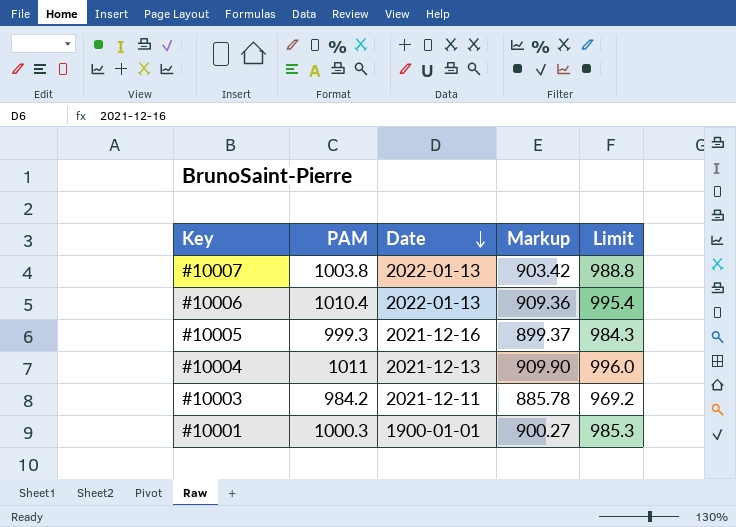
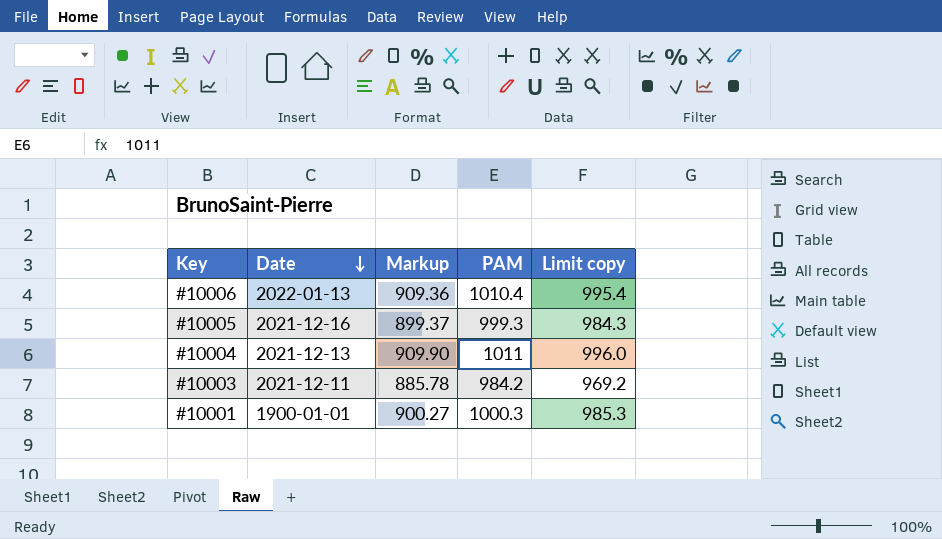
column PAM | position: 2 -> 4
column name: Limit -> Limit copy
row #10007: 1003.8 | 2022-01-13 | 903.42 | 988.8 -> none

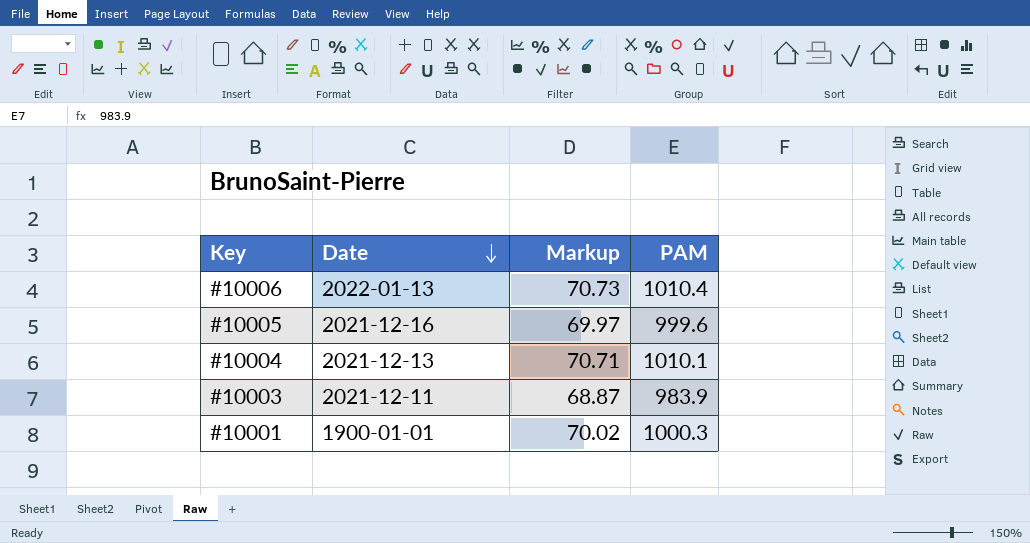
column Limit copy | formula: [PAM] - 15 -> none
column Markup | formula: [PAM] * 0.9 -> [PAM] * 0.07
#10005 | PAM: 999.3 -> 999.6
#10004 | PAM: 1011 -> 1010.1
#10003 | PAM: 984.2 -> 983.9

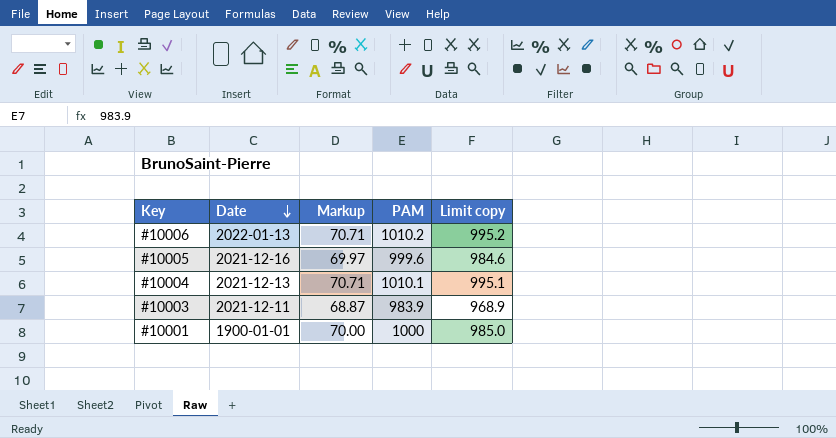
column Limit copy | formula: none -> [PAM] - 15
#10006 | Markup: 70.73 -> 70.71
#10006 | PAM: 1010.4 -> 1010.2
#10001 | Markup: 70.02 -> 70.00
#10001 | PAM: 1000.3 -> 1000

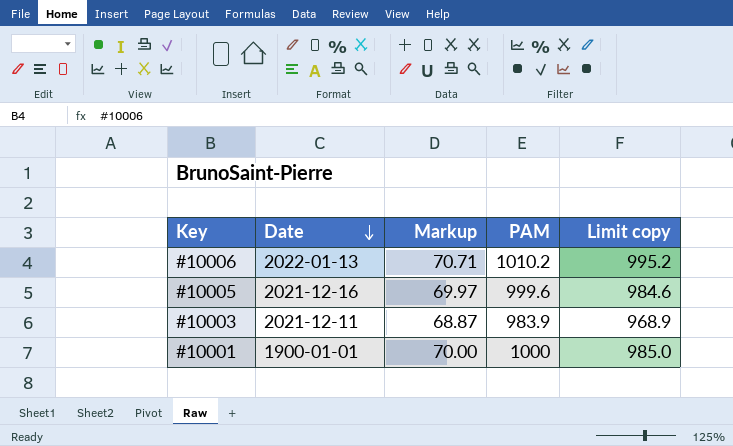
row #10004: 2021-12-13 | 70.71 | 1010.1 | 995.1 -> none

